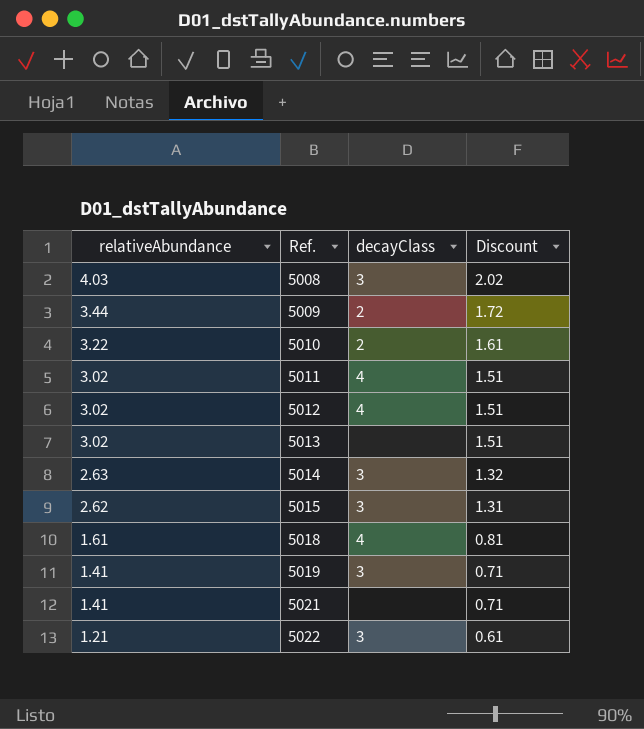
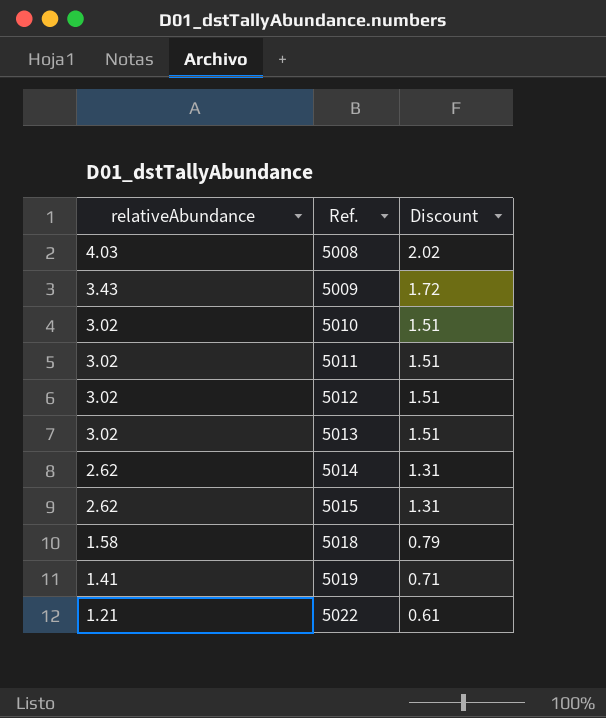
column decayClass | position: 3 -> none
row 5021: 1.41 | none | 0.71 -> none
5009 | relativeAbundance: 3.44 -> 3.43
5010 | relativeAbundance: 3.22 -> 3.02
5010 | Discount: 1.61 -> 1.51
5014 | relativeAbundance: 2.63 -> 2.62
5014 | Discount: 1.32 -> 1.31
5018 | relativeAbundance: 1.61 -> 1.58
5018 | Discount: 0.81 -> 0.79

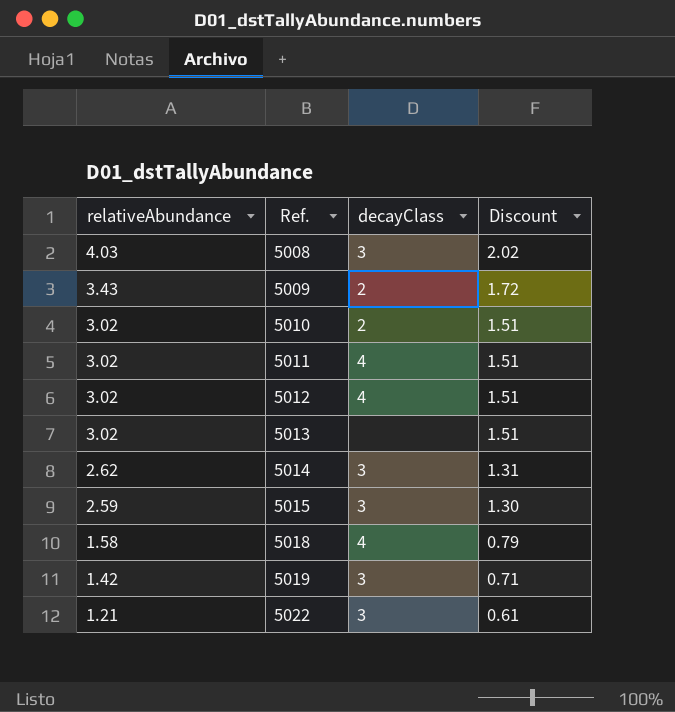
column decayClass | position: none -> 3
5015 | relativeAbundance: 2.62 -> 2.59
5015 | Discount: 1.31 -> 1.30
5019 | relativeAbundance: 1.41 -> 1.42

